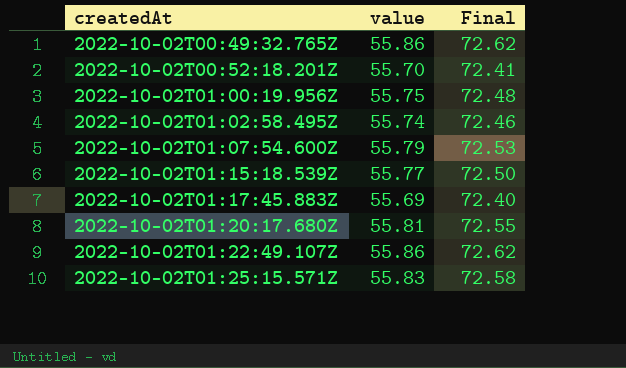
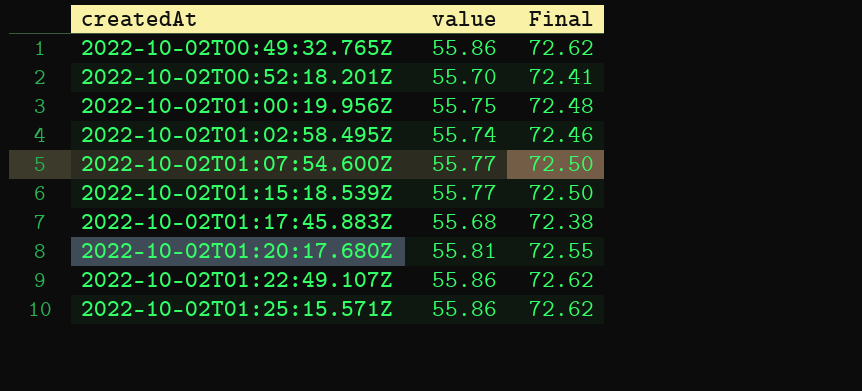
2022-10-02T01:07:54.600Z | value: 55.79 -> 55.77
2022-10-02T01:07:54.600Z | Final: 72.53 -> 72.50
2022-10-02T01:17:45.883Z | value: 55.69 -> 55.68
2022-10-02T01:17:45.883Z | Final: 72.40 -> 72.38
2022-10-02T01:25:15.571Z | value: 55.83 -> 55.86
2022-10-02T01:25:15.571Z | Final: 72.58 -> 72.62

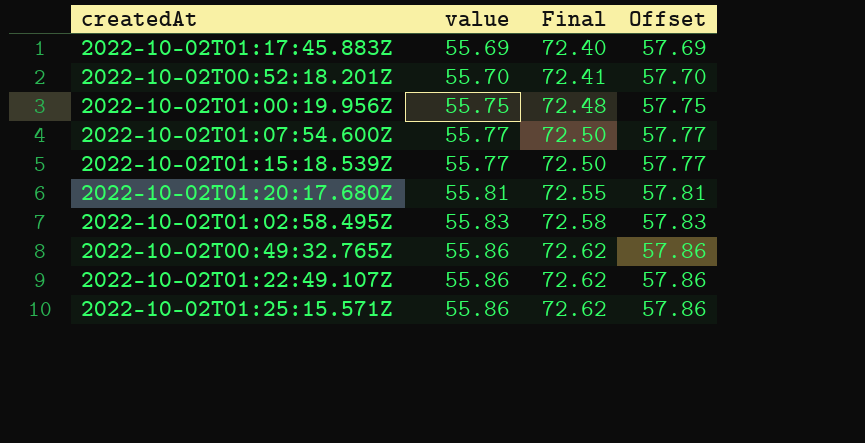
row order: createdAt ascending -> value ascending
column Offset | formula: none -> [value] + 2
2022-10-02T01:17:45.883Z | value: 55.68 -> 55.69
2022-10-02T01:17:45.883Z | Final: 72.38 -> 72.40
2022-10-02T01:02:58.495Z | value: 55.74 -> 55.83
2022-10-02T01:02:58.495Z | Final: 72.46 -> 72.58

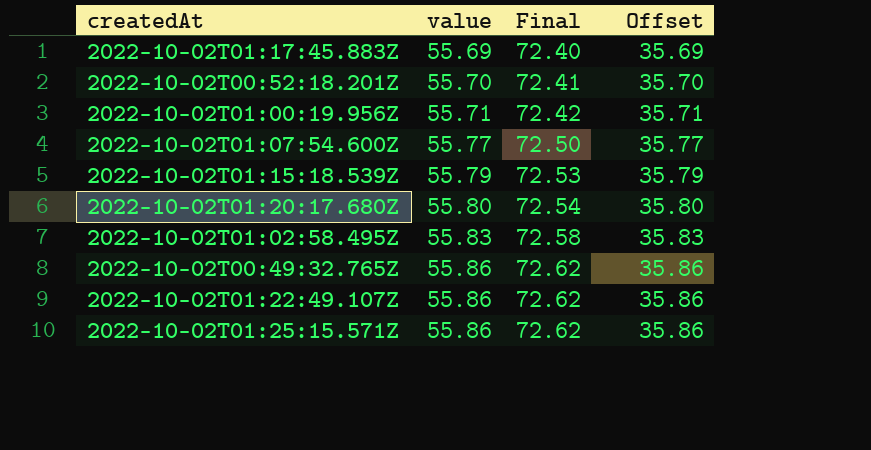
column Offset | formula: [value] + 2 -> [value] - 20
2022-10-02T01:00:19.956Z | value: 55.75 -> 55.71
2022-10-02T01:00:19.956Z | Final: 72.48 -> 72.42
2022-10-02T01:15:18.539Z | value: 55.77 -> 55.79
2022-10-02T01:15:18.539Z | Final: 72.50 -> 72.53
2022-10-02T01:20:17.680Z | value: 55.81 -> 55.80
2022-10-02T01:20:17.680Z | Final: 72.55 -> 72.54

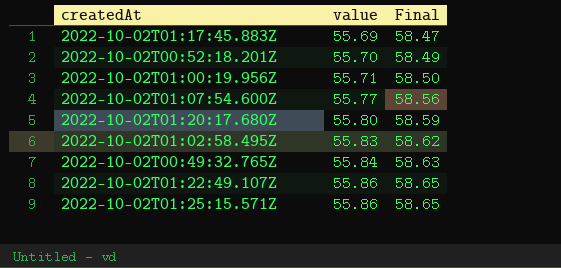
column Offset | formula: [value] - 20 -> none
column Final | formula: [value] * 1.3 -> [value] * 1.05
row 2022-10-02T01:15:18.539Z: 55.79 | 72.53 | 35.79 -> none
2022-10-02T00:49:32.765Z | value: 55.86 -> 55.84

